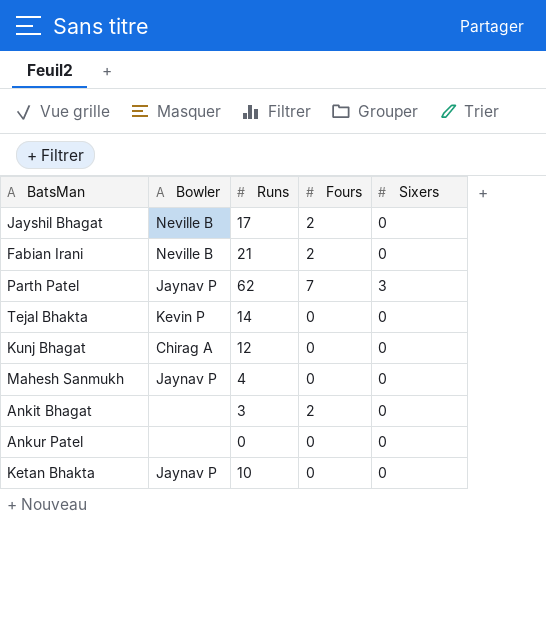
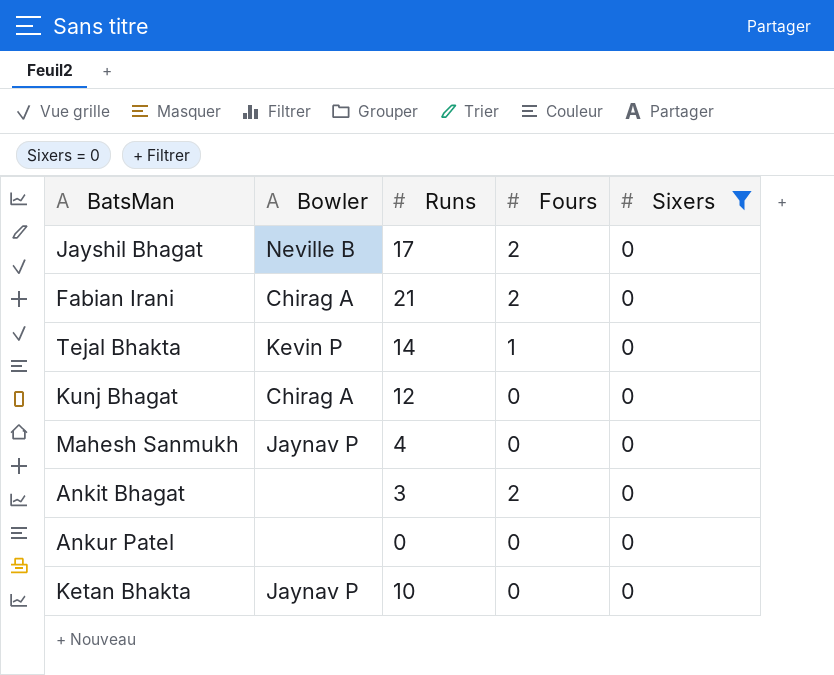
filter: none -> Sixers = 0
Fabian Irani | Bowler: Neville B -> Chirag A
Tejal Bhakta | Fours: 0 -> 1

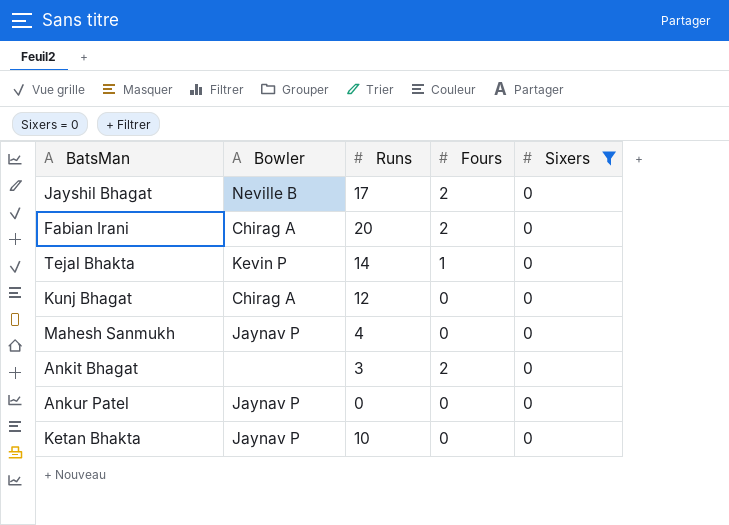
Fabian Irani | Runs: 21 -> 20
Ankur Patel | Bowler: none -> Jaynav P

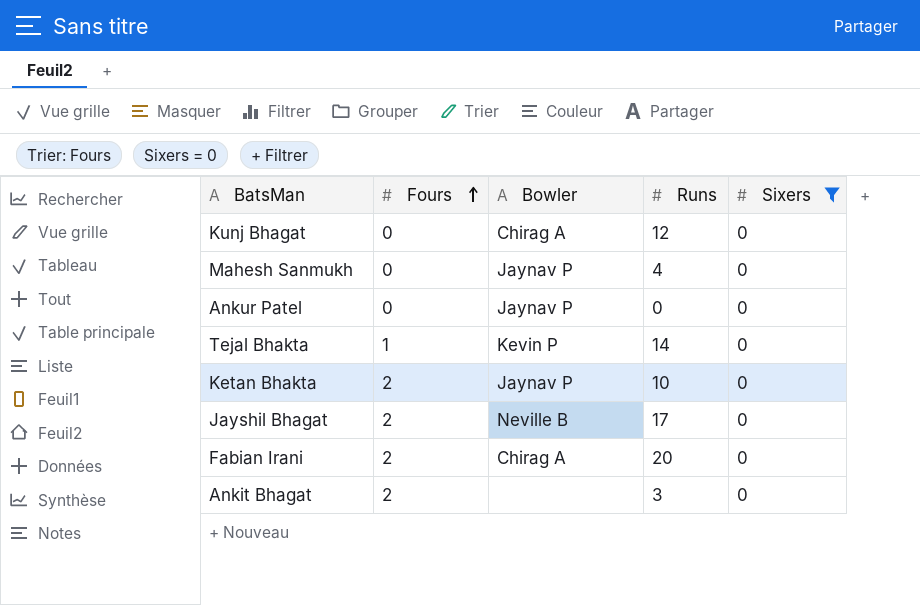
row order: none -> Fours ascending
column Fours | position: 4 -> 2
Ketan Bhakta | Fours: 0 -> 2

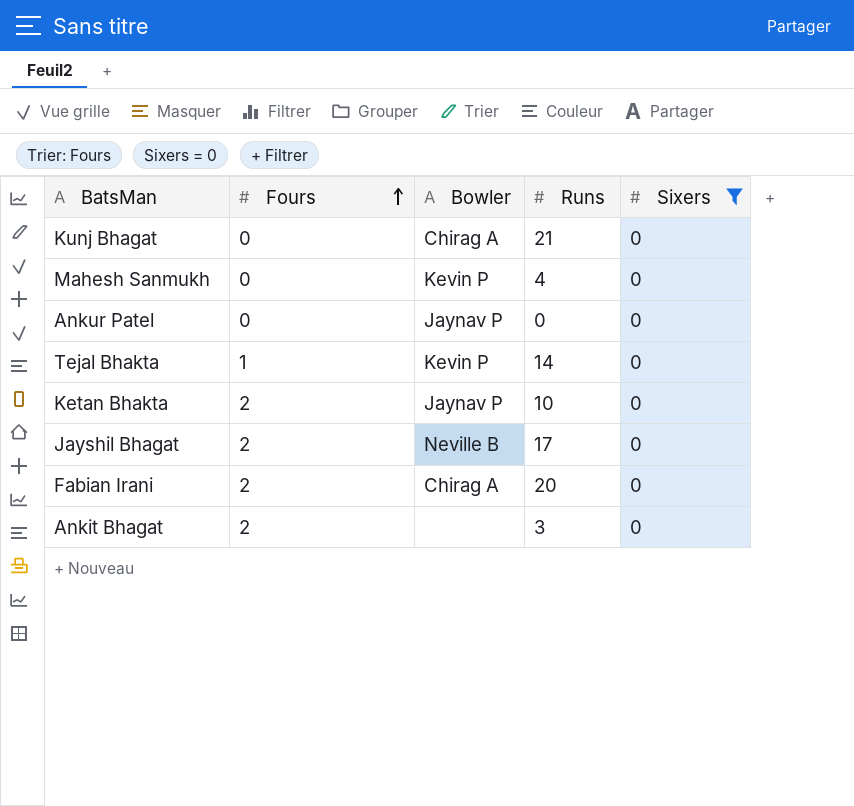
Kunj Bhagat | Runs: 12 -> 21
Mahesh Sanmukh | Bowler: Jaynav P -> Kevin P

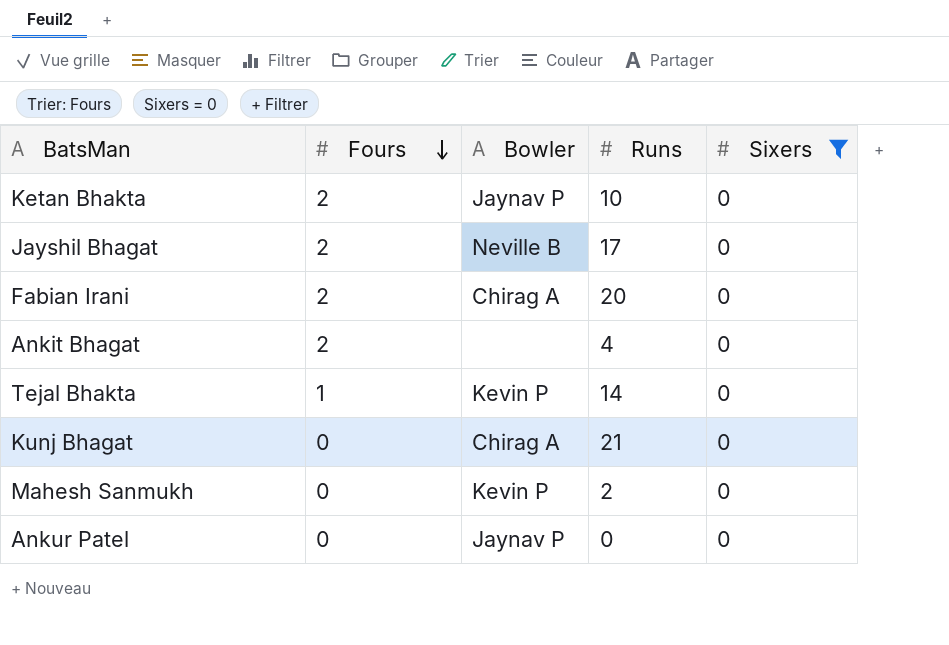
row order: Fours ascending -> Fours descending
Ankit Bhagat | Runs: 3 -> 4
Mahesh Sanmukh | Runs: 4 -> 2

